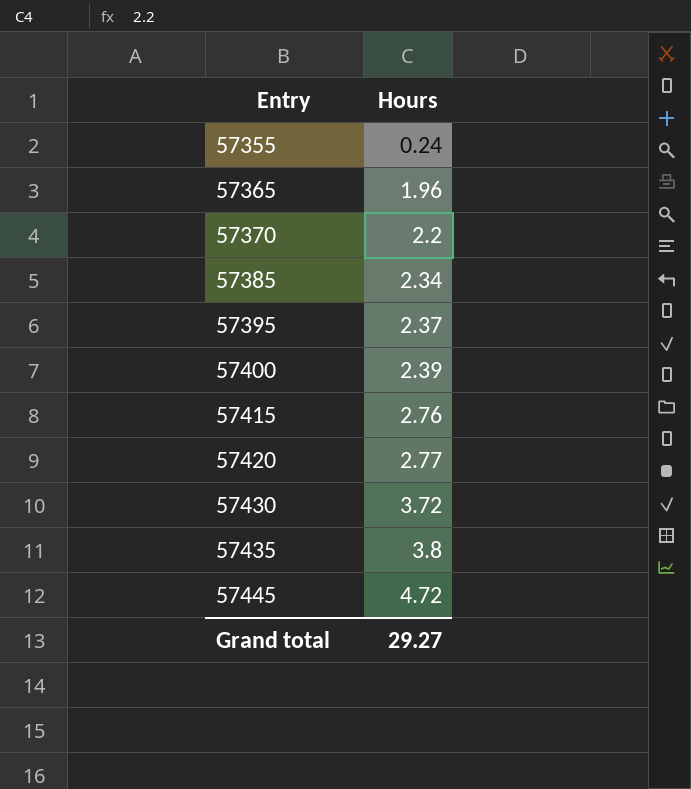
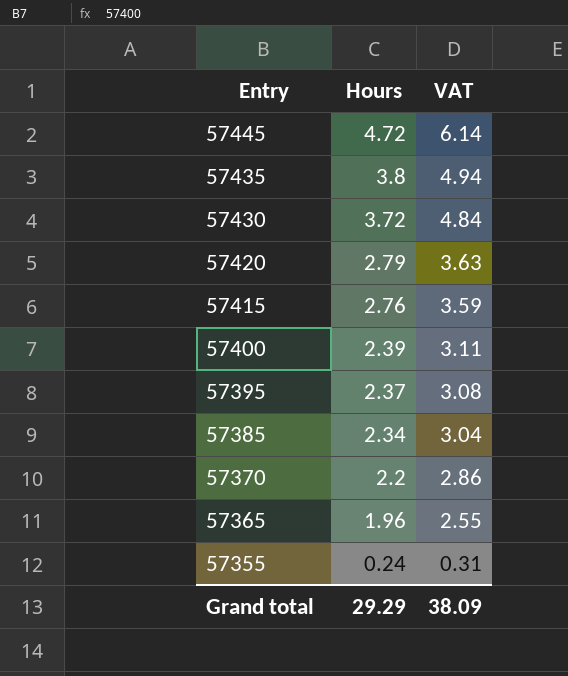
row order: Entry ascending -> Entry descending
column VAT | formula: none -> [Hours] * 1.3
57420 | Hours: 2.77 -> 2.79
Grand total | Hours: 29.27 -> 29.29

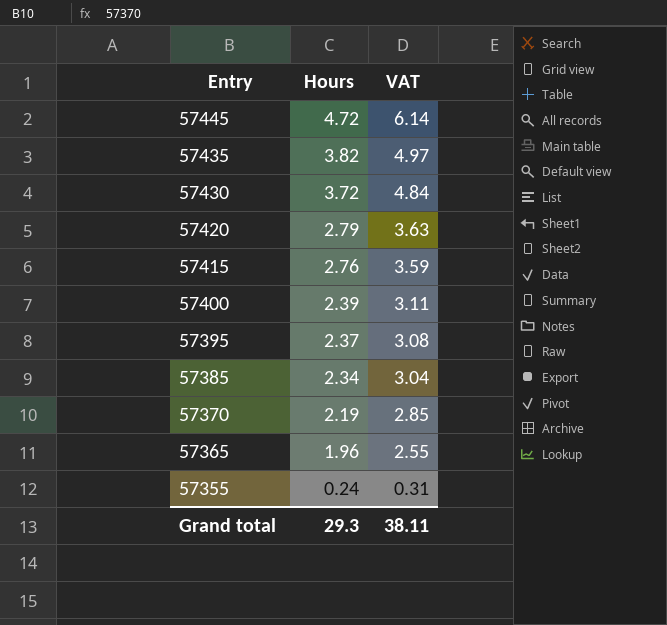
57435 | Hours: 3.8 -> 3.82
57435 | VAT: 4.94 -> 4.97
57370 | Hours: 2.2 -> 2.19
57370 | VAT: 2.86 -> 2.85
Grand total | Hours: 29.29 -> 29.3
Grand total | VAT: 38.09 -> 38.11

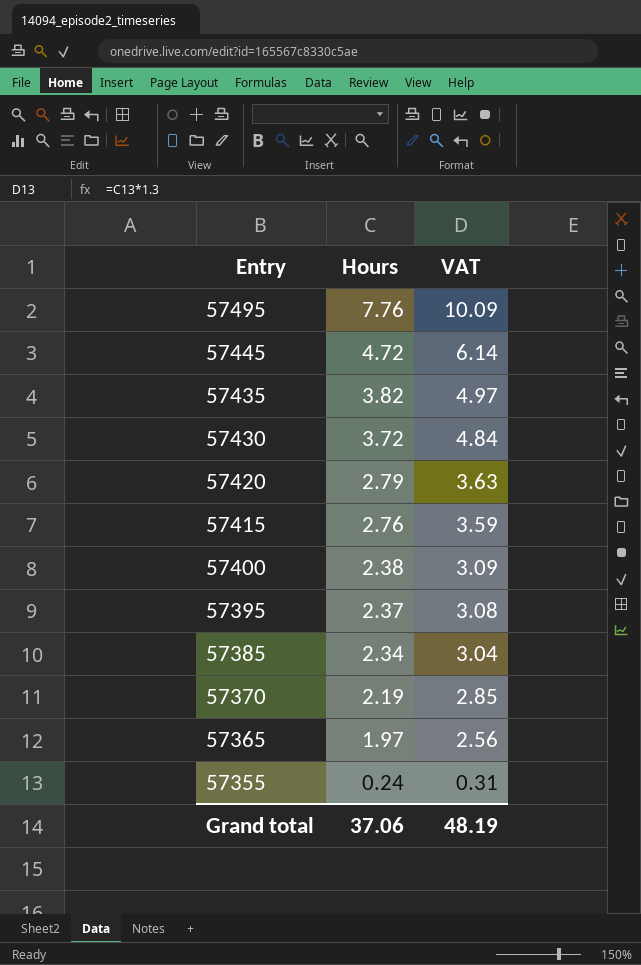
row 57495: none -> 7.76 | 10.09
57400 | Hours: 2.39 -> 2.38
57400 | VAT: 3.11 -> 3.09
57365 | Hours: 1.96 -> 1.97
57365 | VAT: 2.55 -> 2.56
Grand total | Hours: 29.3 -> 37.06
Grand total | VAT: 38.11 -> 48.19

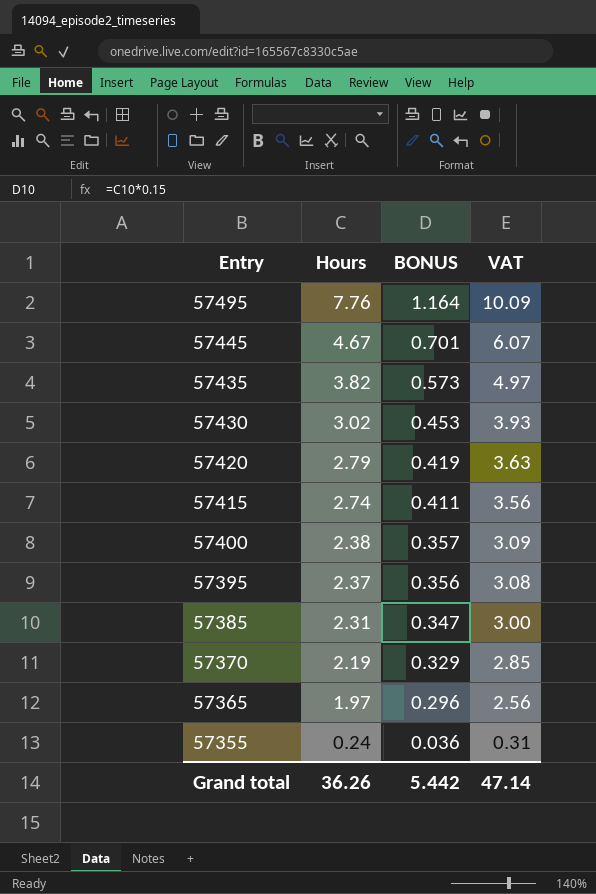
column BONUS | formula: none -> [Hours] * 0.15
57445 | Hours: 4.72 -> 4.67
57445 | VAT: 6.14 -> 6.07
57430 | Hours: 3.72 -> 3.02
57430 | VAT: 4.84 -> 3.93
57415 | Hours: 2.76 -> 2.74
57415 | VAT: 3.59 -> 3.56
57385 | Hours: 2.34 -> 2.31
57385 | VAT: 3.04 -> 3.00
Grand total | Hours: 37.06 -> 36.26
Grand total | VAT: 48.19 -> 47.14

